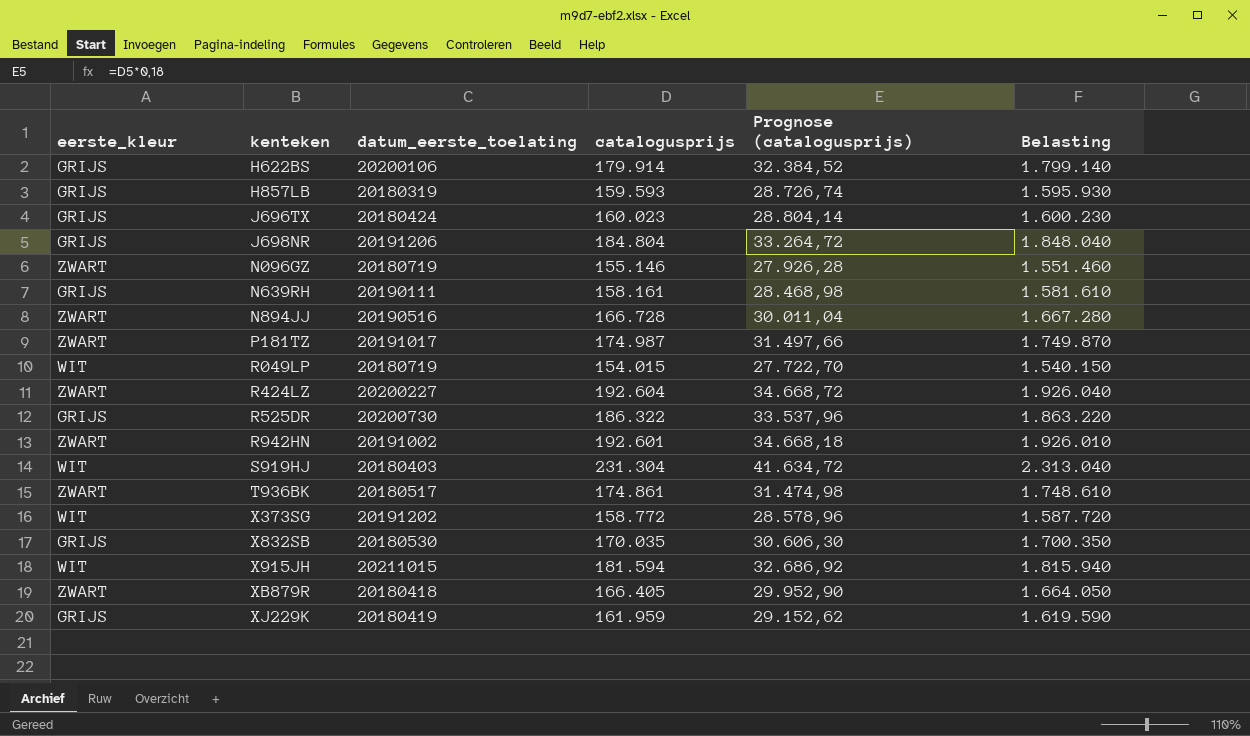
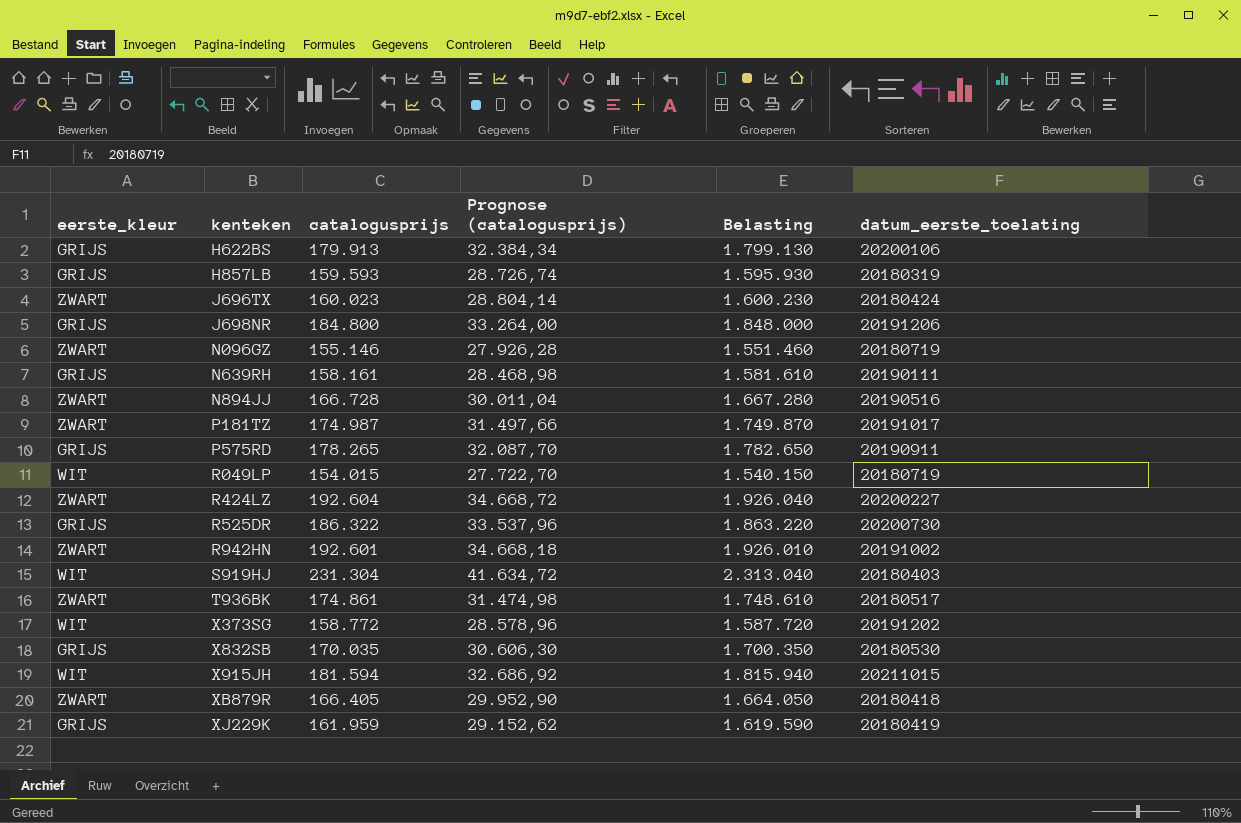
column datum_eerste_toelating | position: 3 -> 6
H622BS | catalogusprijs: 179.914 -> 179.913
H622BS | Prognose (catalogusprijs): 32.384,52 -> 32.384,34
H622BS | Belasting: 1.799.140 -> 1.799.130
J696TX | eerste_kleur: GRIJS -> ZWART
J698NR | catalogusprijs: 184.804 -> 184.800
J698NR | Prognose (catalogusprijs): 33.264,72 -> 33.264,00
J698NR | Belasting: 1.848.040 -> 1.848.000
row P575RD: none -> GRIJS | 178.265 | 32.087,70 | 1.782.650 | 20190911

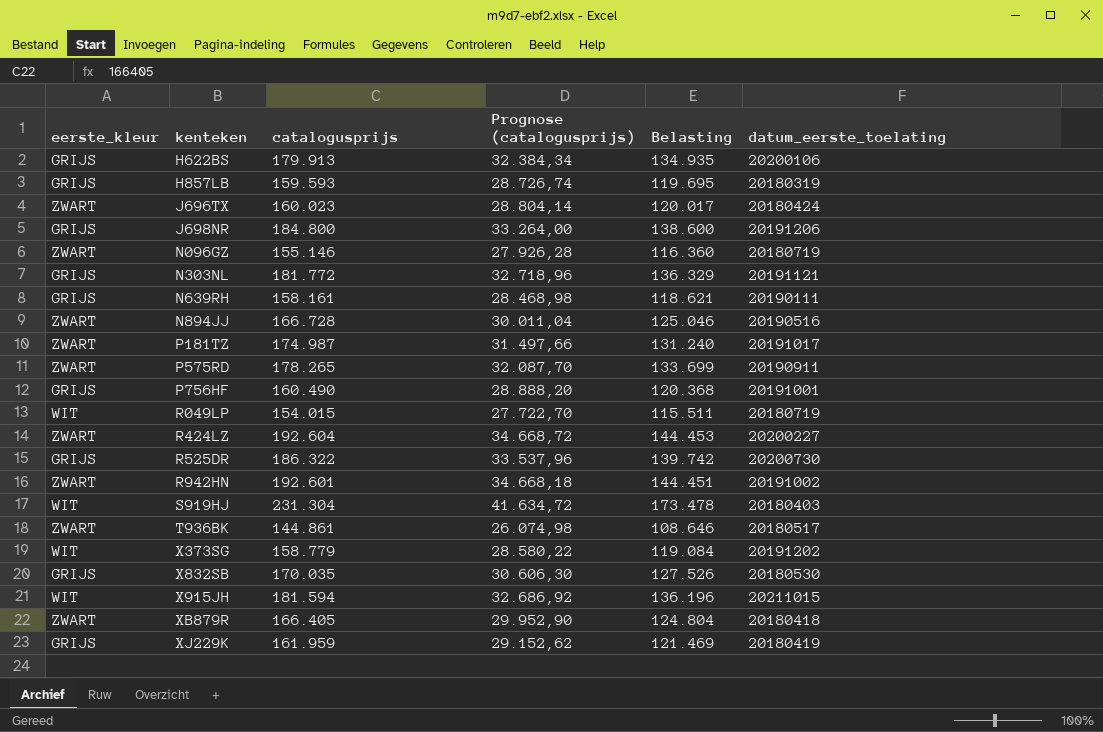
column Belasting | formula: [catalogusprijs] * 10 -> [catalogusprijs] * 0,75
row N303NL: none -> GRIJS | 181.772 | 32.718,96 | 136.329 | 20191121
P575RD | eerste_kleur: GRIJS -> ZWART
row P756HF: none -> GRIJS | 160.490 | 28.888,20 | 120.368 | 20191001
T936BK | catalogusprijs: 174.861 -> 144.861
T936BK | Prognose (catalogusprijs): 31.474,98 -> 26.074,98
X373SG | catalogusprijs: 158.772 -> 158.779
X373SG | Prognose (catalogusprijs): 28.578,96 -> 28.580,22

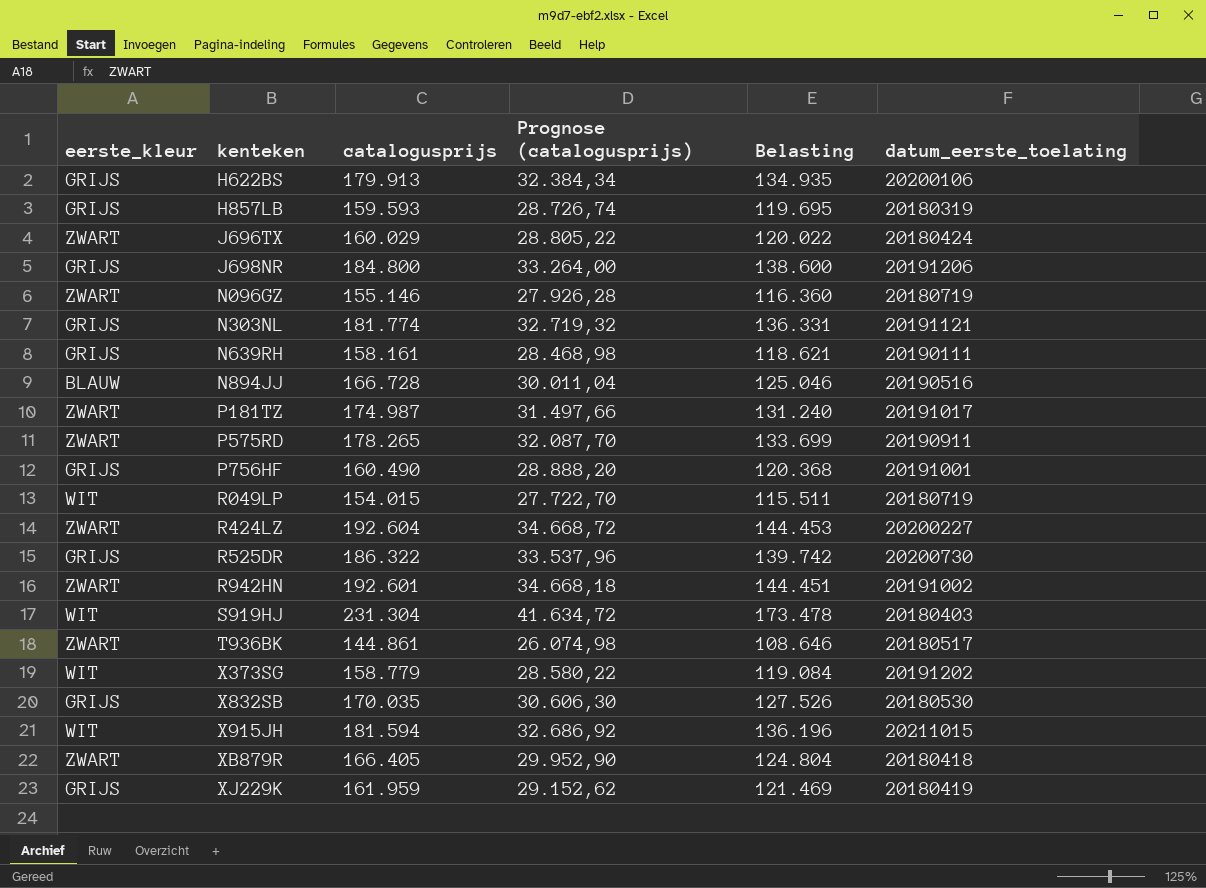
J696TX | catalogusprijs: 160.023 -> 160.029
J696TX | Prognose (catalogusprijs): 28.804,14 -> 28.805,22
J696TX | Belasting: 120.017 -> 120.022
N303NL | catalogusprijs: 181.772 -> 181.774
N303NL | Prognose (catalogusprijs): 32.718,96 -> 32.719,32
N303NL | Belasting: 136.329 -> 136.331
N894JJ | eerste_kleur: ZWART -> BLAUW

